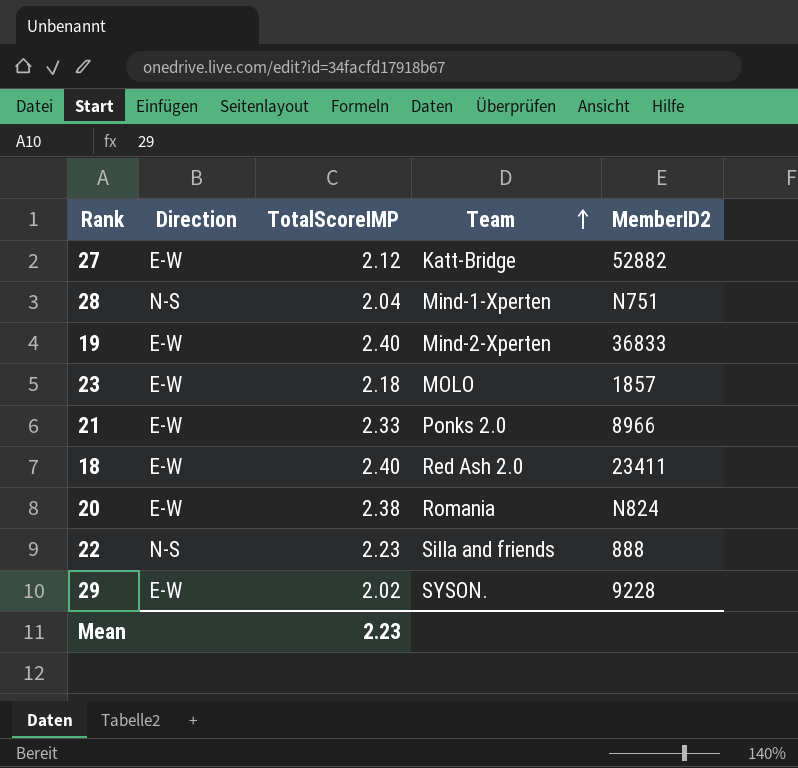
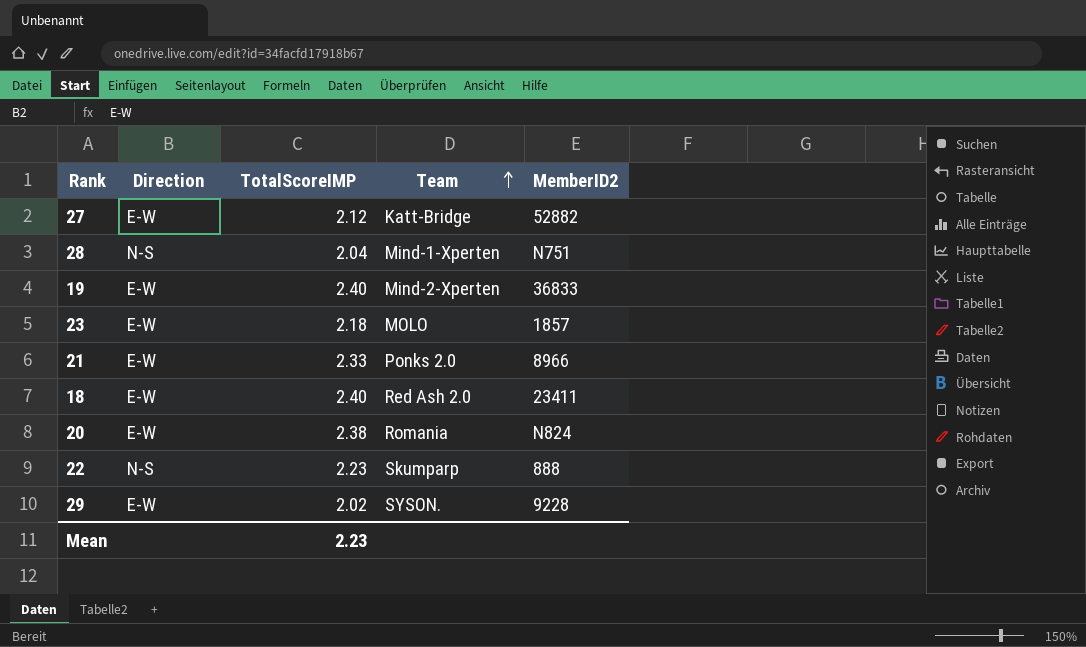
22 | Team: Silla and friends -> Skumparp

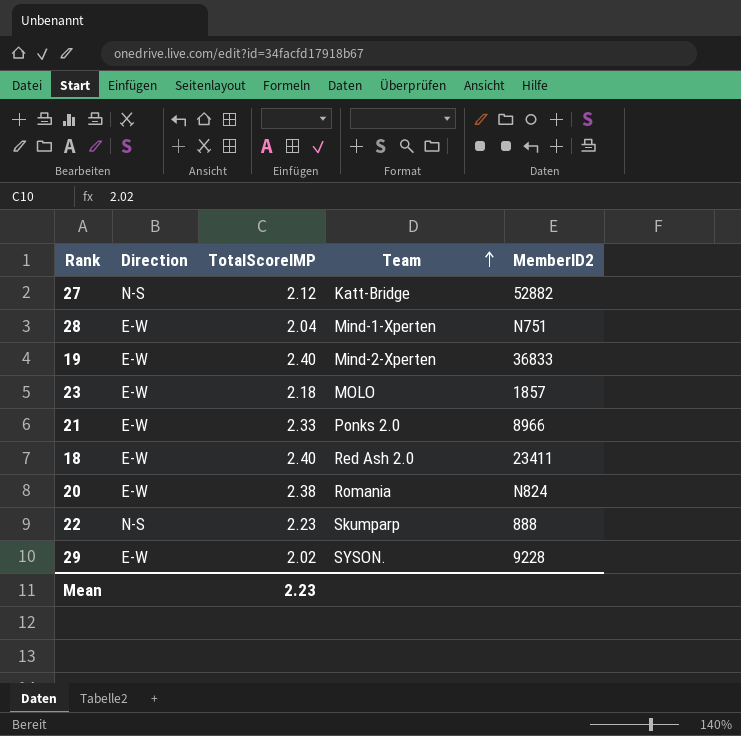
27 | Direction: E-W -> N-S
28 | Direction: N-S -> E-W

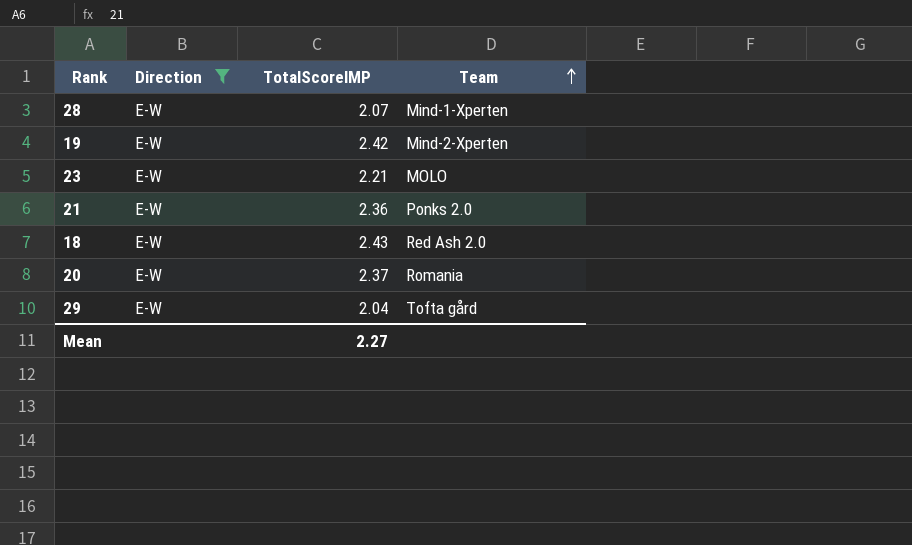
filter: none -> Direction = E-W
column MemberID2 | position: 5 -> none
28 | TotalScoreIMP: 2.04 -> 2.07
19 | TotalScoreIMP: 2.40 -> 2.42
23 | TotalScoreIMP: 2.18 -> 2.21
21 | TotalScoreIMP: 2.33 -> 2.36
18 | TotalScoreIMP: 2.40 -> 2.43
20 | TotalScoreIMP: 2.38 -> 2.37
29 | TotalScoreIMP: 2.02 -> 2.04
29 | Team: SYSON. -> Tofta gård
Mean | TotalScoreIMP: 2.23 -> 2.27

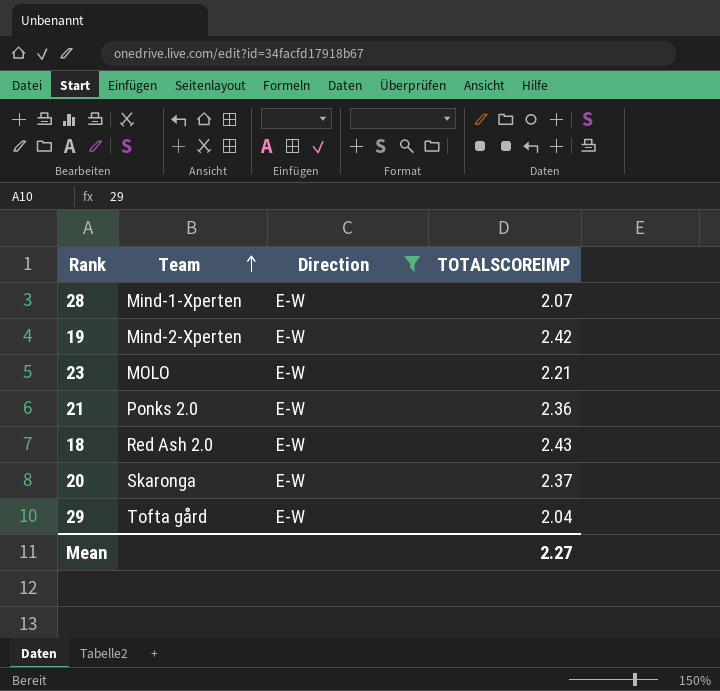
column Team | position: 4 -> 2
column name: TotalScoreIMP -> TOTALSCOREIMP
20 | Team: Romania -> Skaronga

